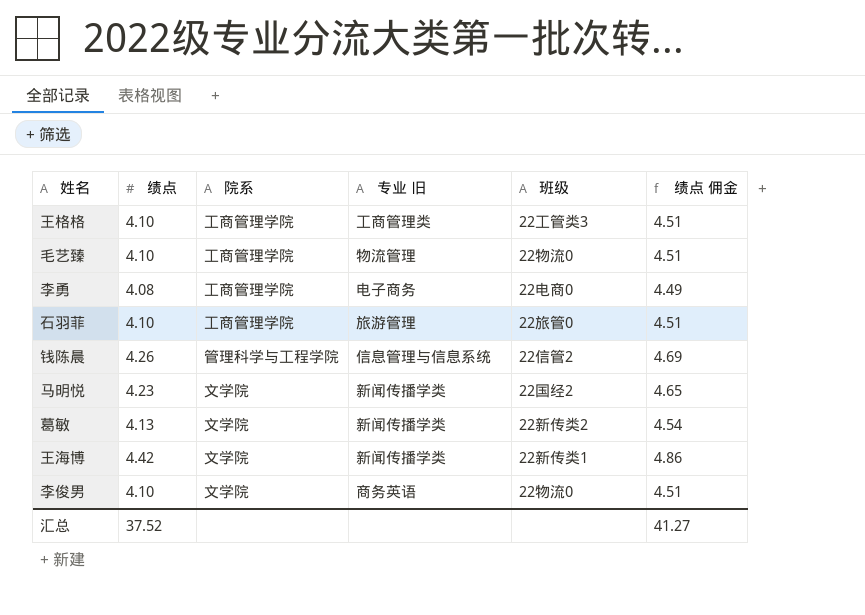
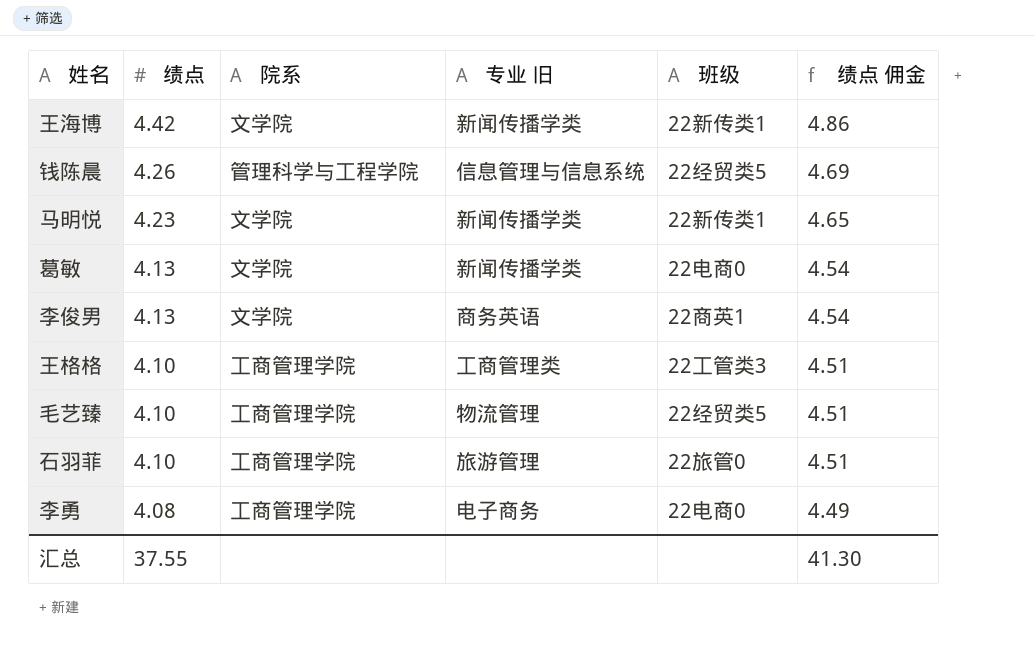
row order: none -> 绩点 descending
钱陈晨 | 班级: 22信管2 -> 22经贸类5
马明悦 | 班级: 22国经2 -> 22新传类1
葛敏 | 班级: 22新传类2 -> 22电商0
李俊男 | 绩点: 4.10 -> 4.13
李俊男 | 班级: 22物流0 -> 22商英1
李俊男 | 绩点 佣金: 4.51 -> 4.54
毛艺臻 | 班级: 22物流0 -> 22经贸类5
汇总 | 绩点: 37.52 -> 37.55
汇总 | 绩点 佣金: 41.27 -> 41.30

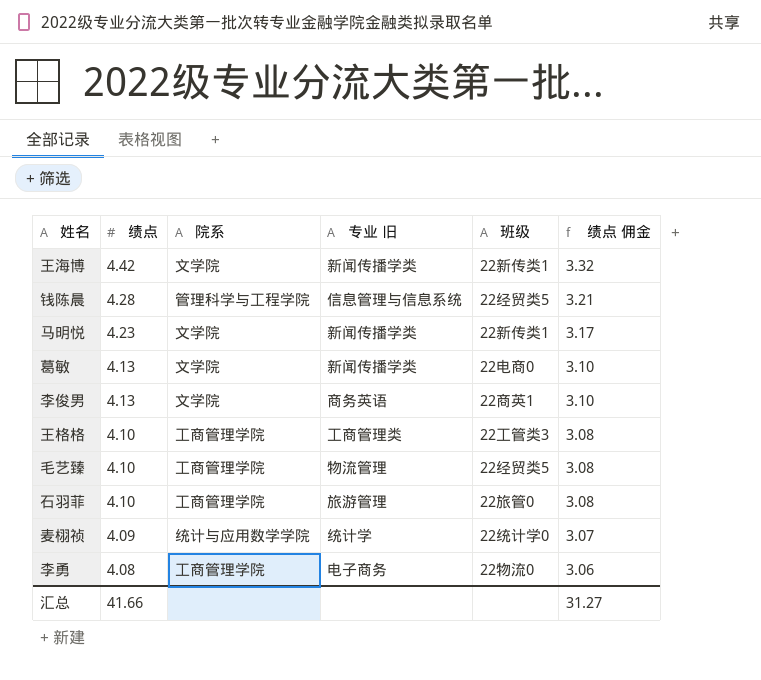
column 绩点 佣金 | formula: [绩点] * 1.1 -> [绩点] * 0.75
钱陈晨 | 绩点: 4.26 -> 4.28
row 麦栩祯: none -> 4.09 | 统计与应用数学学院 | 统计学 | 22统计学0 | 3.07
李勇 | 班级: 22电商0 -> 22物流0
汇总 | 绩点: 37.55 -> 41.66
汇总 | 绩点 佣金: 41.30 -> 31.27

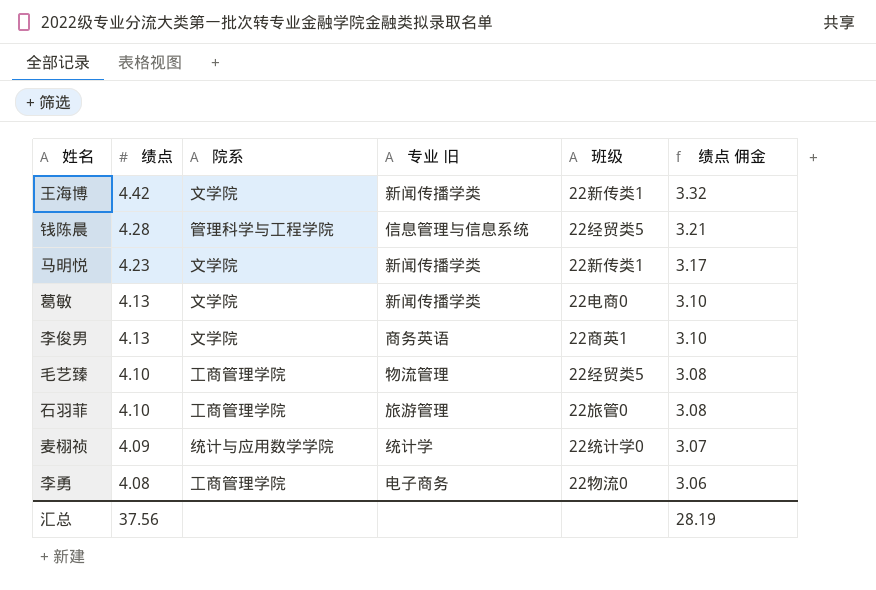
row 王格格: 4.10 | 工商管理学院 | 工商管理类 | 22工管类3 | 3.08 -> none
汇总 | 绩点: 41.66 -> 37.56
汇总 | 绩点 佣金: 31.27 -> 28.19

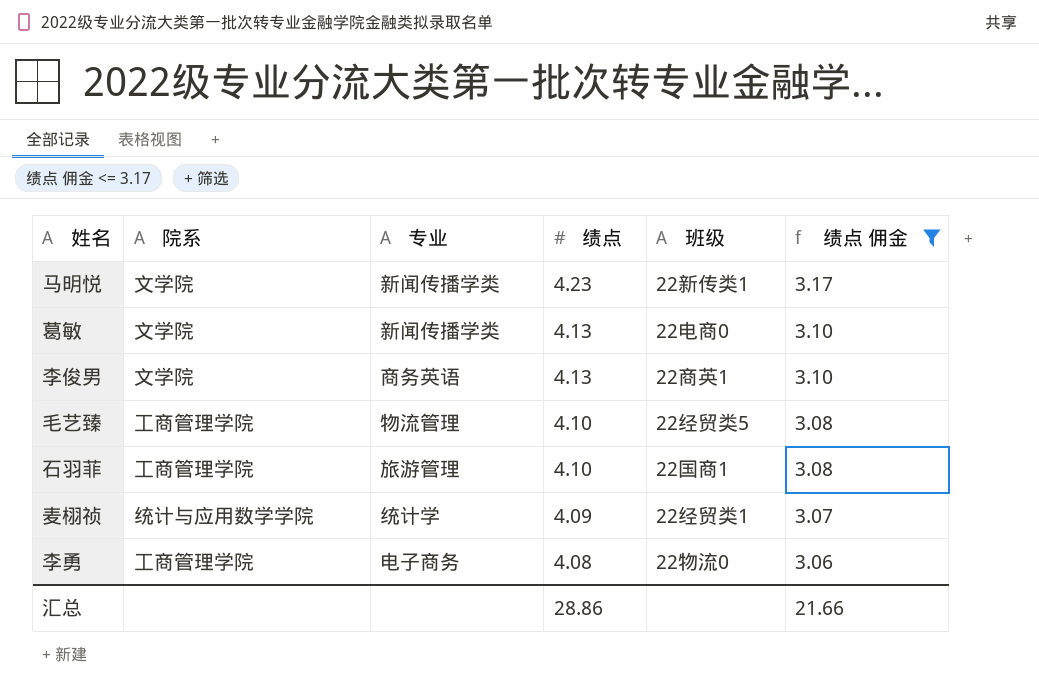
filter: none -> 绩点 佣金 <= 3.17
column name: 专业 旧 -> 专业
column 绩点 | position: 2 -> 4
石羽菲 | 班级: 22旅管0 -> 22国商1
麦栩祯 | 班级: 22统计学0 -> 22经贸类1
汇总 | 绩点: 37.56 -> 28.86
汇总 | 绩点 佣金: 28.19 -> 21.66

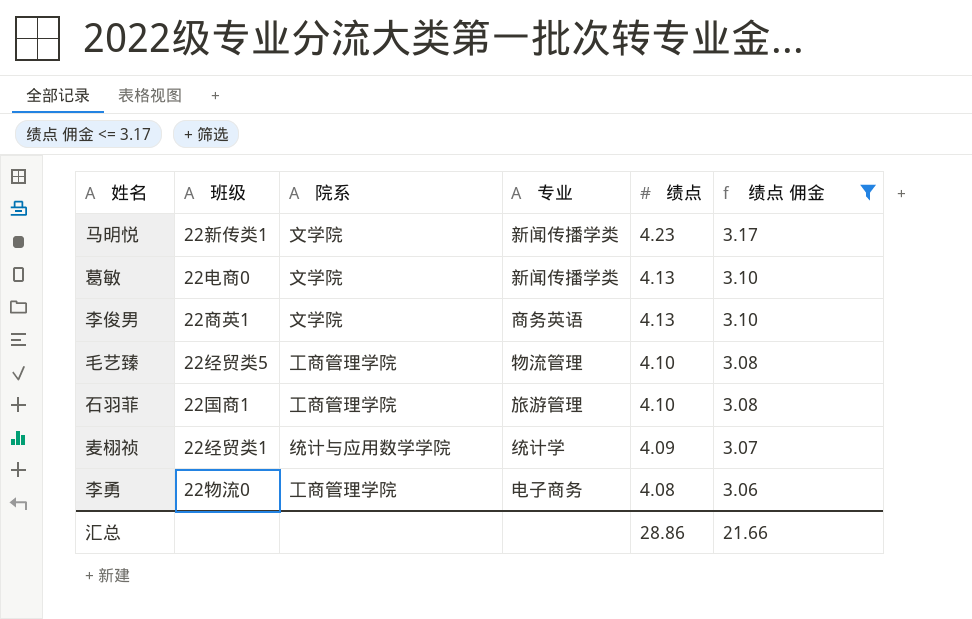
column 班级 | position: 5 -> 2

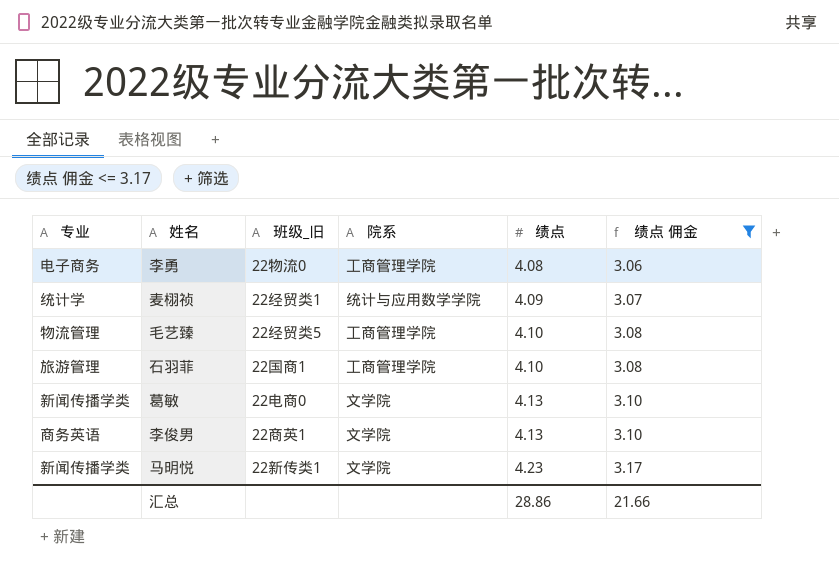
row order: 绩点 descending -> 绩点 ascending
column 专业 | position: 4 -> 1
column name: 班级 -> 班级_旧

